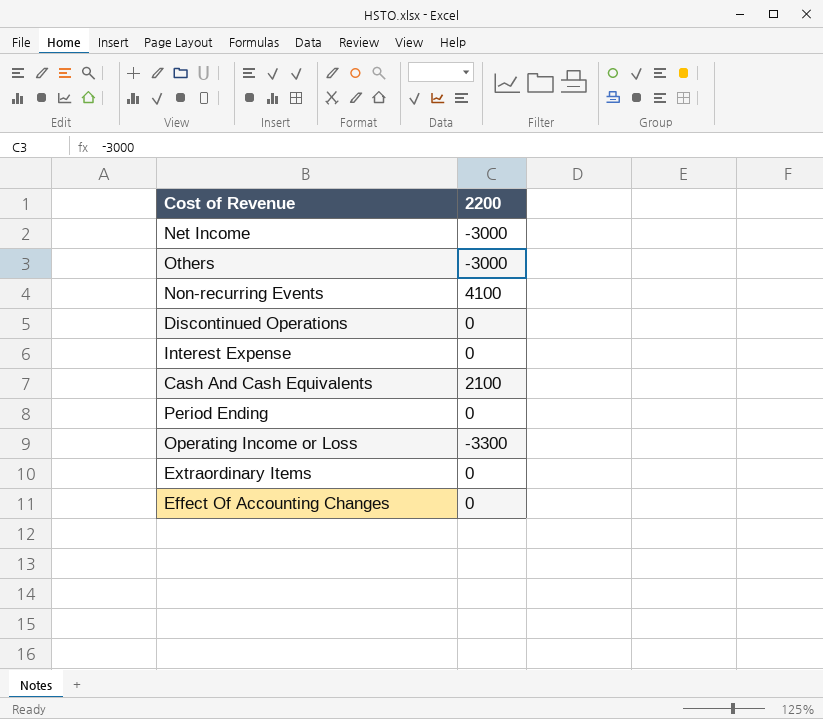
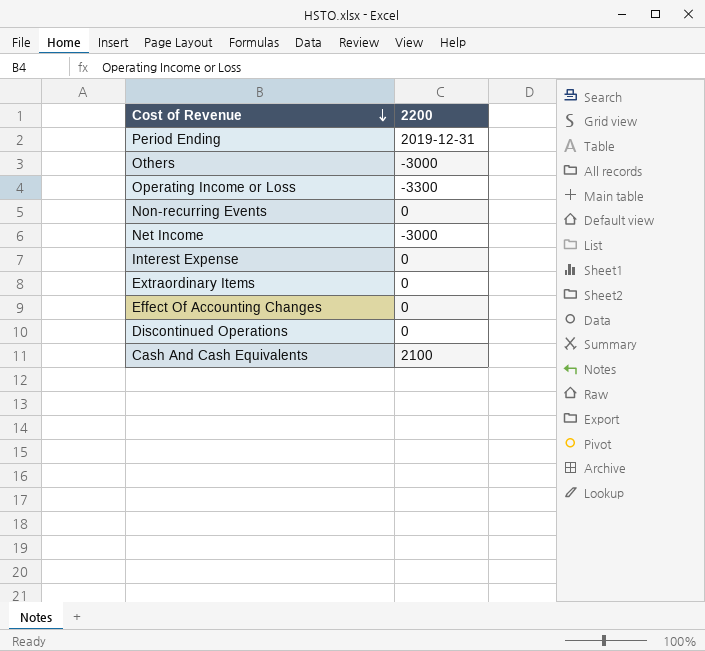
row order: none -> Cost of Revenue descending
Period Ending | 2200: 0 -> 2019-12-31
Non-recurring Events | 2200: 4100 -> 0

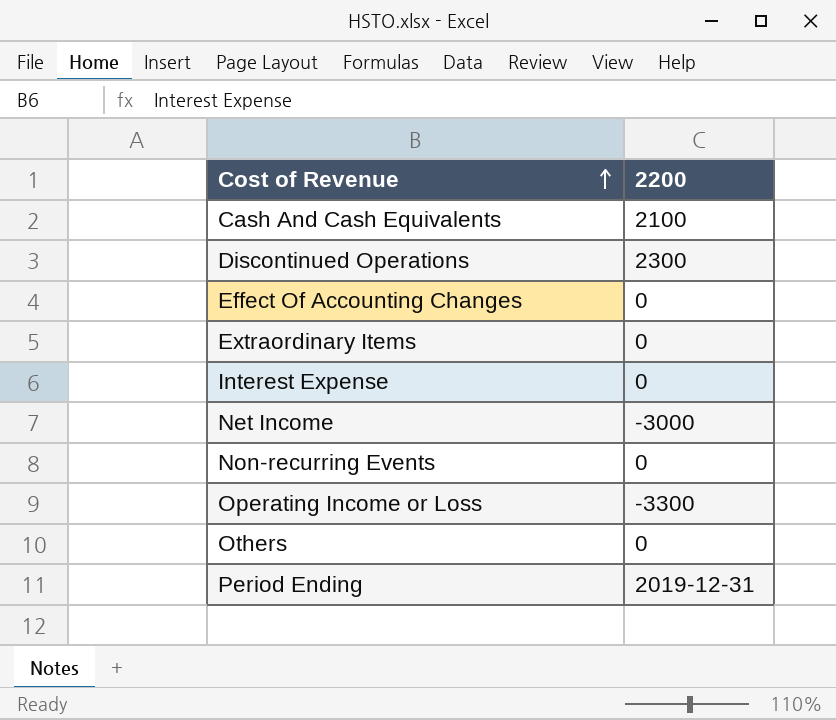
row order: Cost of Revenue descending -> Cost of Revenue ascending
Discontinued Operations | 2200: 0 -> 2300
Others | 2200: -3000 -> 0

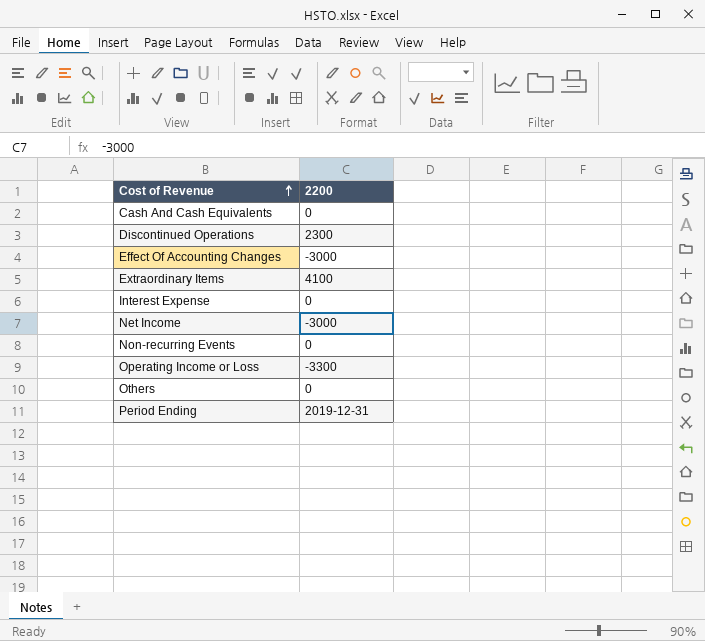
Cash And Cash Equivalents | 2200: 2100 -> 0
Effect Of Accounting Changes | 2200: 0 -> -3000
Extraordinary Items | 2200: 0 -> 4100

